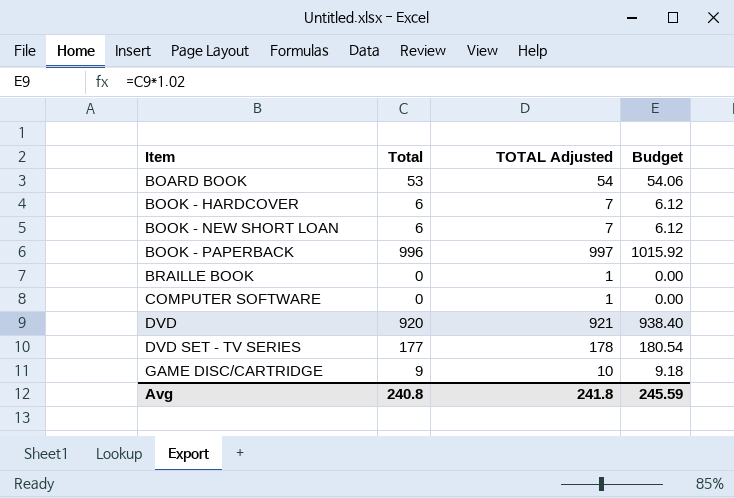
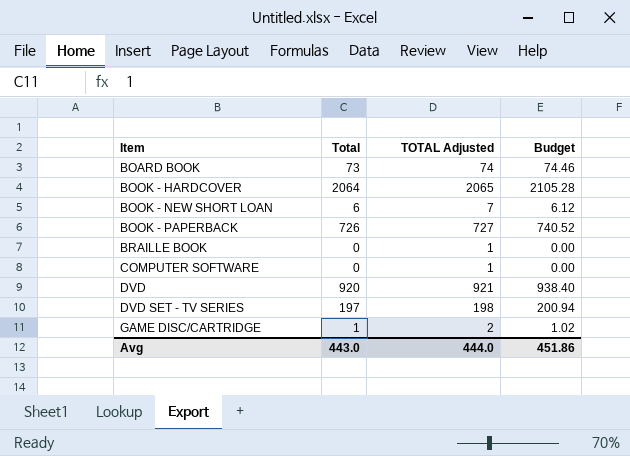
BOARD BOOK | Total: 53 -> 73
BOARD BOOK | TOTAL Adjusted: 54 -> 74
BOARD BOOK | Budget: 54.06 -> 74.46
BOOK - HARDCOVER | Total: 6 -> 2064
BOOK - HARDCOVER | TOTAL Adjusted: 7 -> 2065
BOOK - HARDCOVER | Budget: 6.12 -> 2105.28
BOOK - PAPERBACK | Total: 996 -> 726
BOOK - PAPERBACK | TOTAL Adjusted: 997 -> 727
BOOK - PAPERBACK | Budget: 1015.92 -> 740.52
DVD SET - TV SERIES | Total: 177 -> 197
DVD SET - TV SERIES | TOTAL Adjusted: 178 -> 198
DVD SET - TV SERIES | Budget: 180.54 -> 200.94
GAME DISC/CARTRIDGE | Total: 9 -> 1
GAME DISC/CARTRIDGE | TOTAL Adjusted: 10 -> 2
GAME DISC/CARTRIDGE | Budget: 9.18 -> 1.02
Avg | Total: 240.8 -> 443.0
Avg | TOTAL Adjusted: 241.8 -> 444.0
Avg | Budget: 245.59 -> 451.86

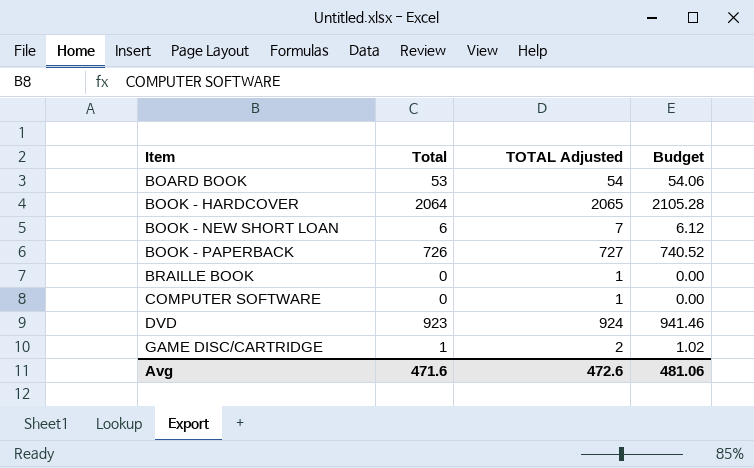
row DVD SET - TV SERIES: 197 | 198 | 200.94 -> none
BOARD BOOK | Total: 73 -> 53
BOARD BOOK | TOTAL Adjusted: 74 -> 54
BOARD BOOK | Budget: 74.46 -> 54.06
DVD | Total: 920 -> 923
DVD | TOTAL Adjusted: 921 -> 924
DVD | Budget: 938.40 -> 941.46
Avg | Total: 443.0 -> 471.6
Avg | TOTAL Adjusted: 444.0 -> 472.6
Avg | Budget: 451.86 -> 481.06

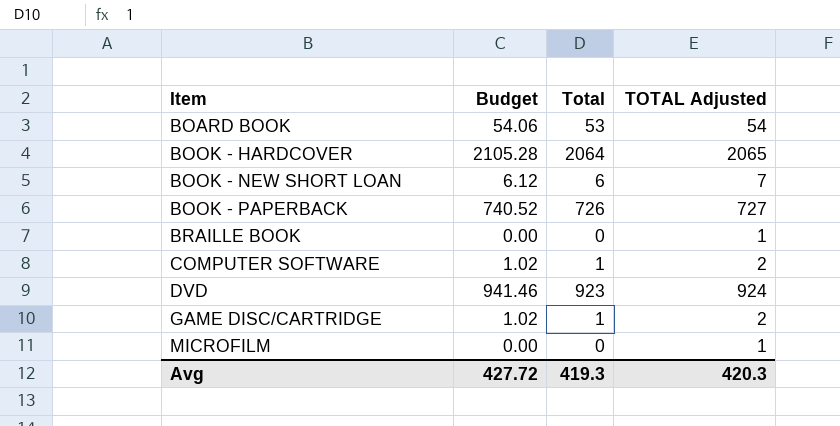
column Budget | position: 4 -> 2
COMPUTER SOFTWARE | Budget: 0.00 -> 1.02
COMPUTER SOFTWARE | Total: 0 -> 1
COMPUTER SOFTWARE | TOTAL Adjusted: 1 -> 2
row MICROFILM: none -> 0.00 | 0 | 1
Avg | Budget: 481.06 -> 427.72
Avg | Total: 471.6 -> 419.3
Avg | TOTAL Adjusted: 472.6 -> 420.3

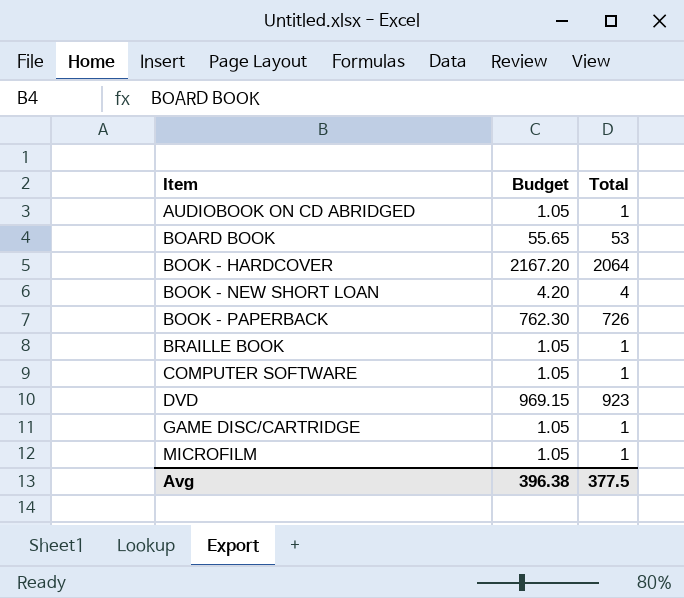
column TOTAL Adjusted | formula: [Total] + 1 -> none
column Budget | formula: [Total] * 1.02 -> [Total] * 1.05
row AUDIOBOOK ON CD ABRIDGED: none -> 1.05 | 1
BOOK - NEW SHORT LOAN | Total: 6 -> 4
BRAILLE BOOK | Total: 0 -> 1
MICROFILM | Total: 0 -> 1
Avg | Budget: 427.72 -> 396.38
Avg | Total: 419.3 -> 377.5

